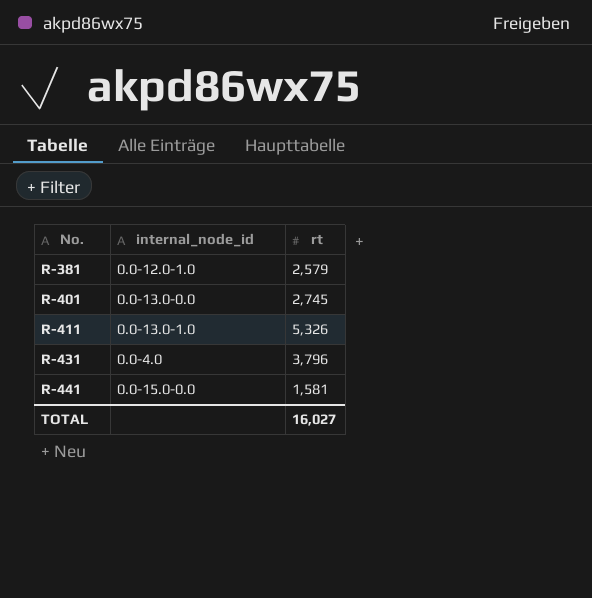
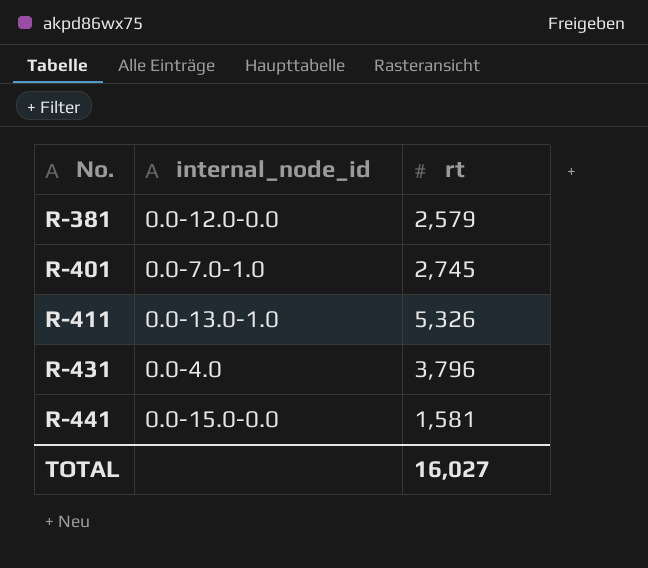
R-381 | internal_node_id: 0.0-12.0-1.0 -> 0.0-12.0-0.0
R-401 | internal_node_id: 0.0-13.0-0.0 -> 0.0-7.0-1.0

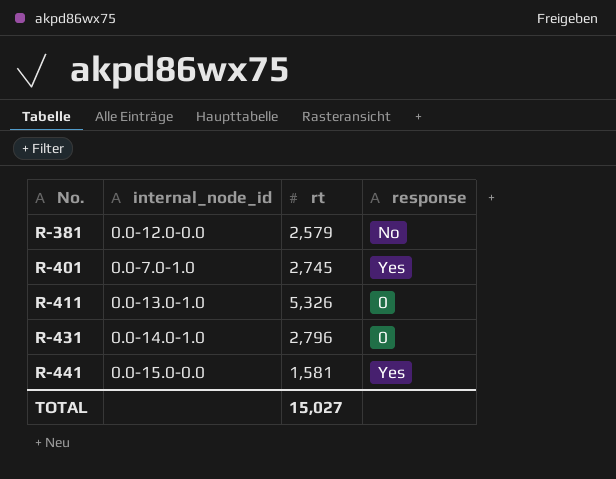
column response | position: none -> 4
R-431 | internal_node_id: 0.0-4.0 -> 0.0-14.0-1.0
R-431 | rt: 3,796 -> 2,796
TOTAL | rt: 16,027 -> 15,027

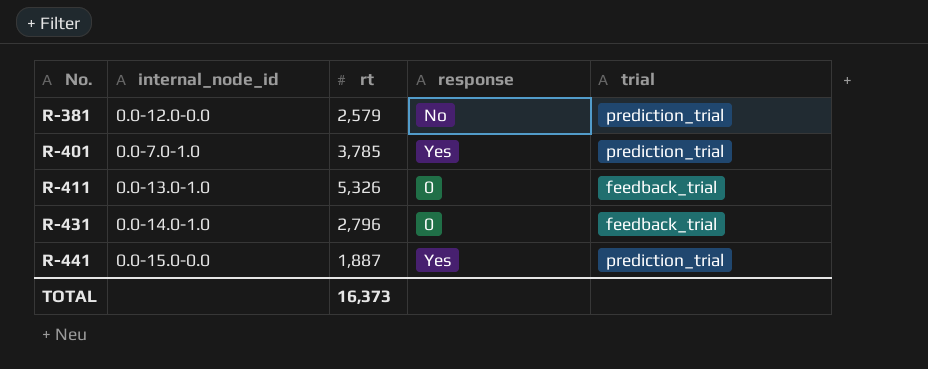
column trial | position: none -> 5
R-401 | rt: 2,745 -> 3,785
R-441 | rt: 1,581 -> 1,887
TOTAL | rt: 15,027 -> 16,373

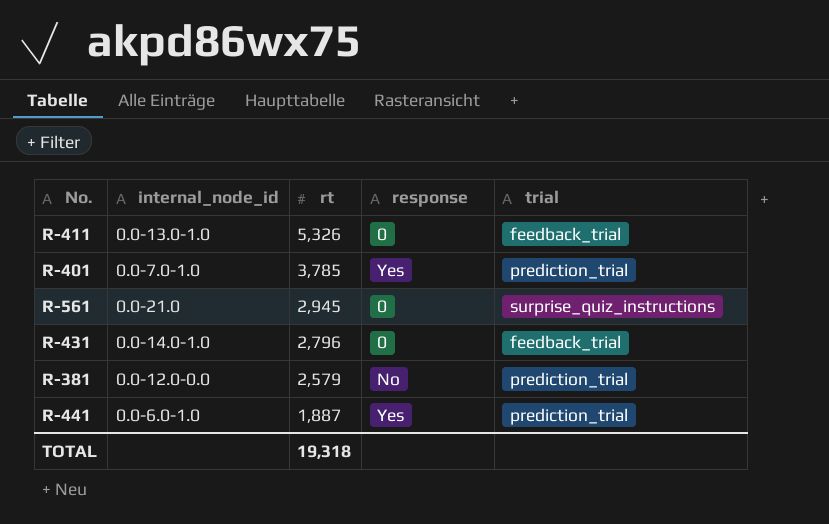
row order: No. ascending -> rt descending
row R-561: none -> 0.0-21.0 | 2,945 | 0 | surprise_quiz_instructions
R-441 | internal_node_id: 0.0-15.0-0.0 -> 0.0-6.0-1.0
TOTAL | rt: 16,373 -> 19,318

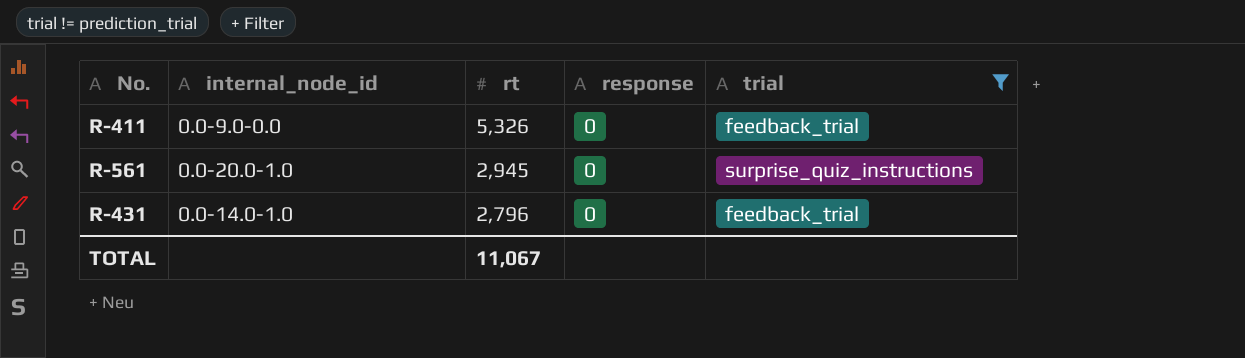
filter: none -> trial != prediction_trial
R-411 | internal_node_id: 0.0-13.0-1.0 -> 0.0-9.0-0.0
R-561 | internal_node_id: 0.0-21.0 -> 0.0-20.0-1.0
TOTAL | rt: 19,318 -> 11,067

